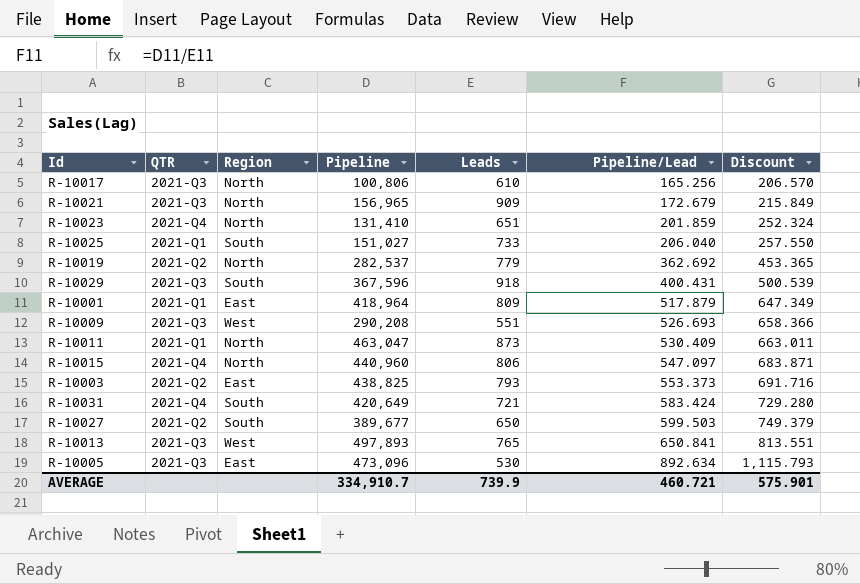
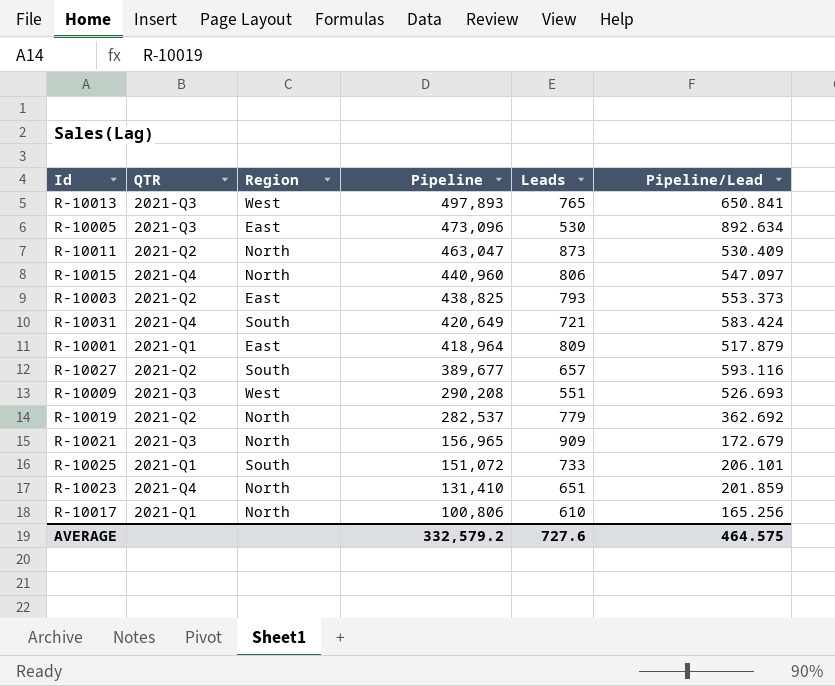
row order: Pipeline/Lead ascending -> Pipeline descending
column Discount | formula: [Pipeline/Lead] * 1.25 -> none
row R-10029: 2021-Q3 | South | 367,596 | 918 | 400.431 | 500.539 -> none
R-10011 | QTR: 2021-Q1 -> 2021-Q2
R-10027 | Leads: 650 -> 657
R-10027 | Pipeline/Lead: 599.503 -> 593.116
R-10025 | Pipeline: 151,027 -> 151,072
R-10025 | Pipeline/Lead: 206.040 -> 206.101
R-10017 | QTR: 2021-Q3 -> 2021-Q1
AVERAGE | Pipeline: 334,910.7 -> 332,579.2
AVERAGE | Leads: 739.9 -> 727.6
AVERAGE | Pipeline/Lead: 460.721 -> 464.575

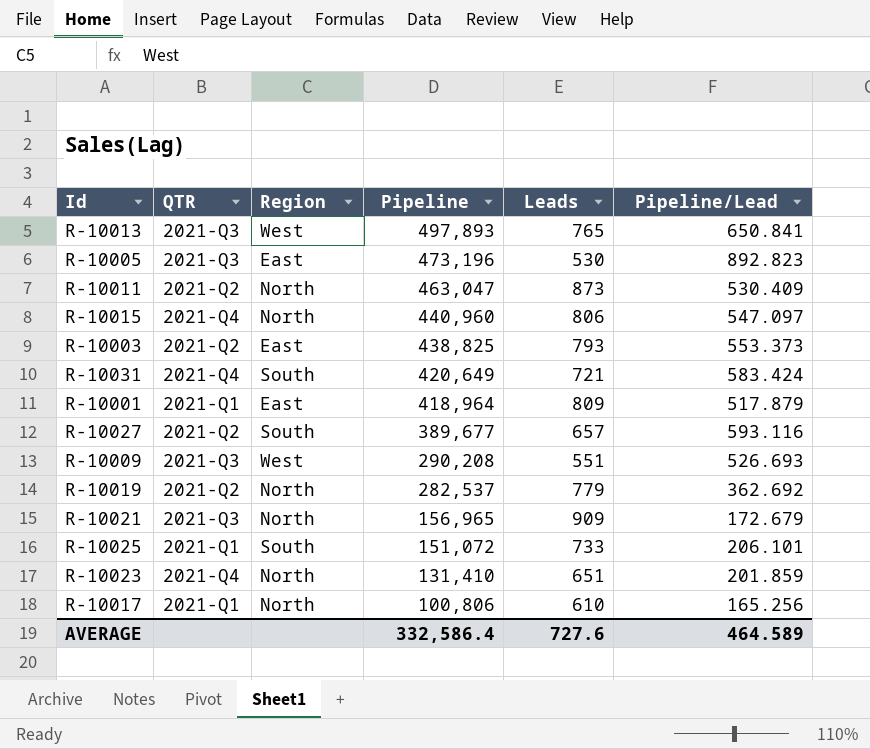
R-10005 | Pipeline: 473,096 -> 473,196
R-10005 | Pipeline/Lead: 892.634 -> 892.823
AVERAGE | Pipeline: 332,579.2 -> 332,586.4
AVERAGE | Pipeline/Lead: 464.575 -> 464.589

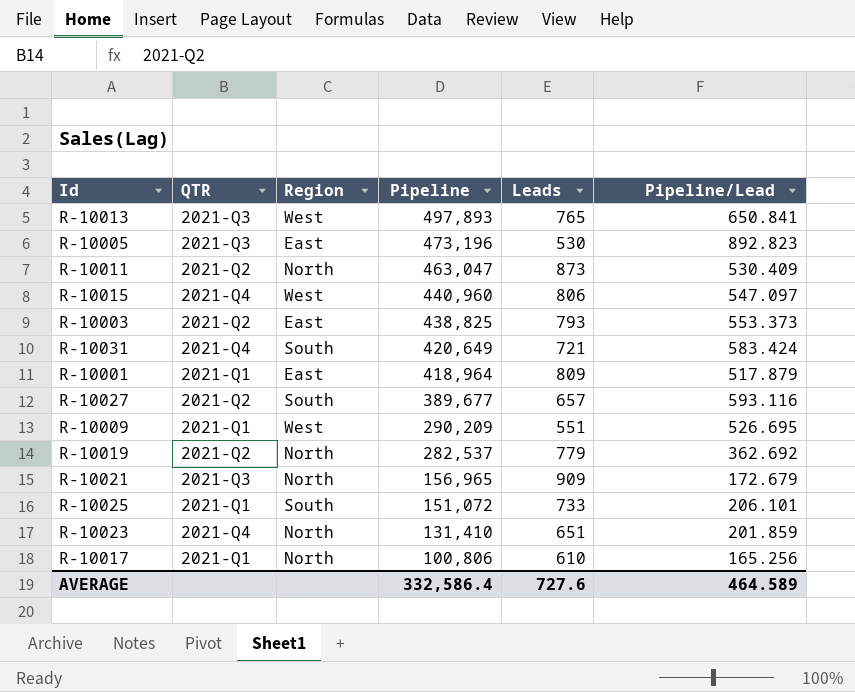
R-10015 | Region: North -> West
R-10009 | QTR: 2021-Q3 -> 2021-Q1
R-10009 | Pipeline: 290,208 -> 290,209
R-10009 | Pipeline/Lead: 526.693 -> 526.695

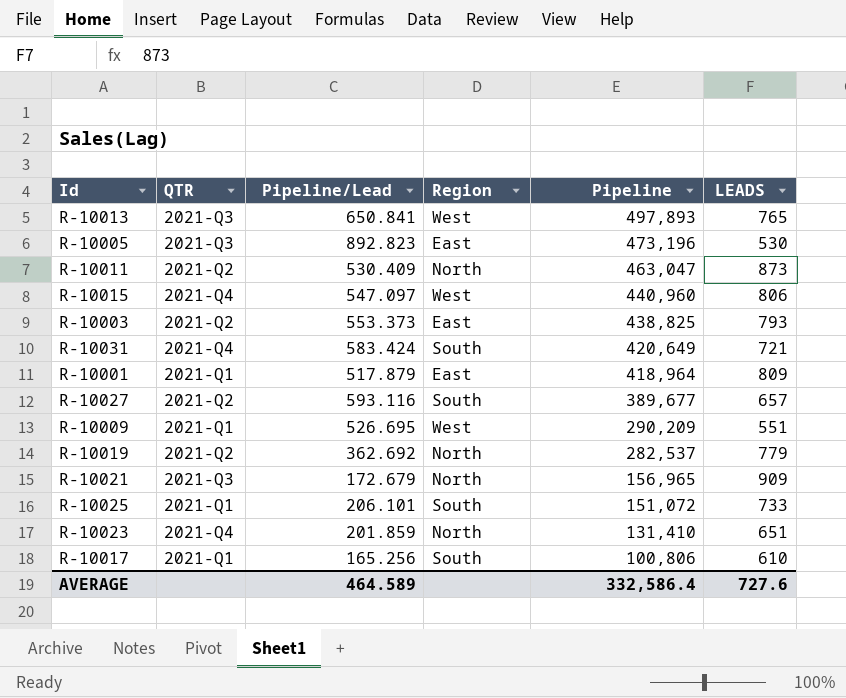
column Pipeline/Lead | position: 6 -> 3
column name: Leads -> LEADS
R-10017 | Region: North -> South

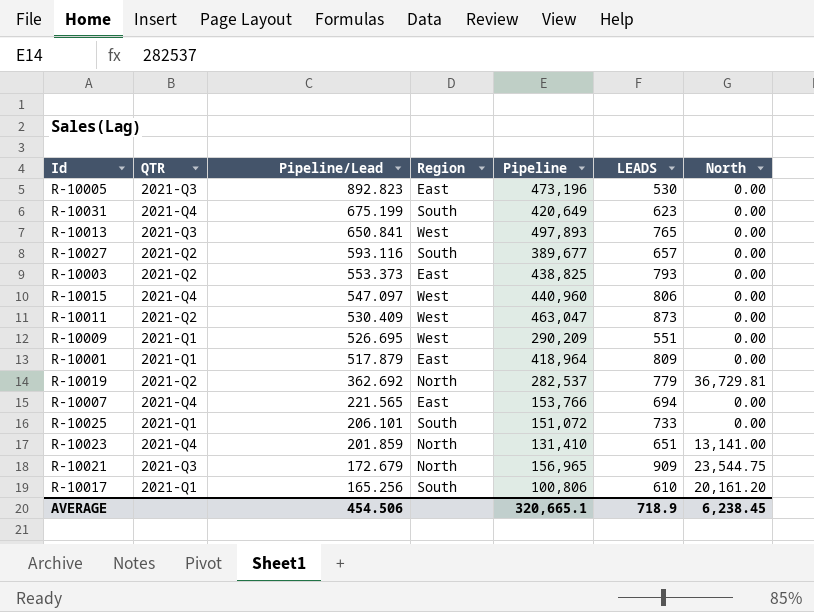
row order: Pipeline descending -> Pipeline/Lead descending
column North | position: none -> 7
R-10031 | Pipeline/Lead: 583.424 -> 675.199
R-10031 | LEADS: 721 -> 623
R-10011 | Region: North -> West
row R-10007: none -> 2021-Q4 | 221.565 | East | 153,766 | 694 | 0.00
AVERAGE | Pipeline/Lead: 464.589 -> 454.506
AVERAGE | Pipeline: 332,586.4 -> 320,665.1
AVERAGE | LEADS: 727.6 -> 718.9

